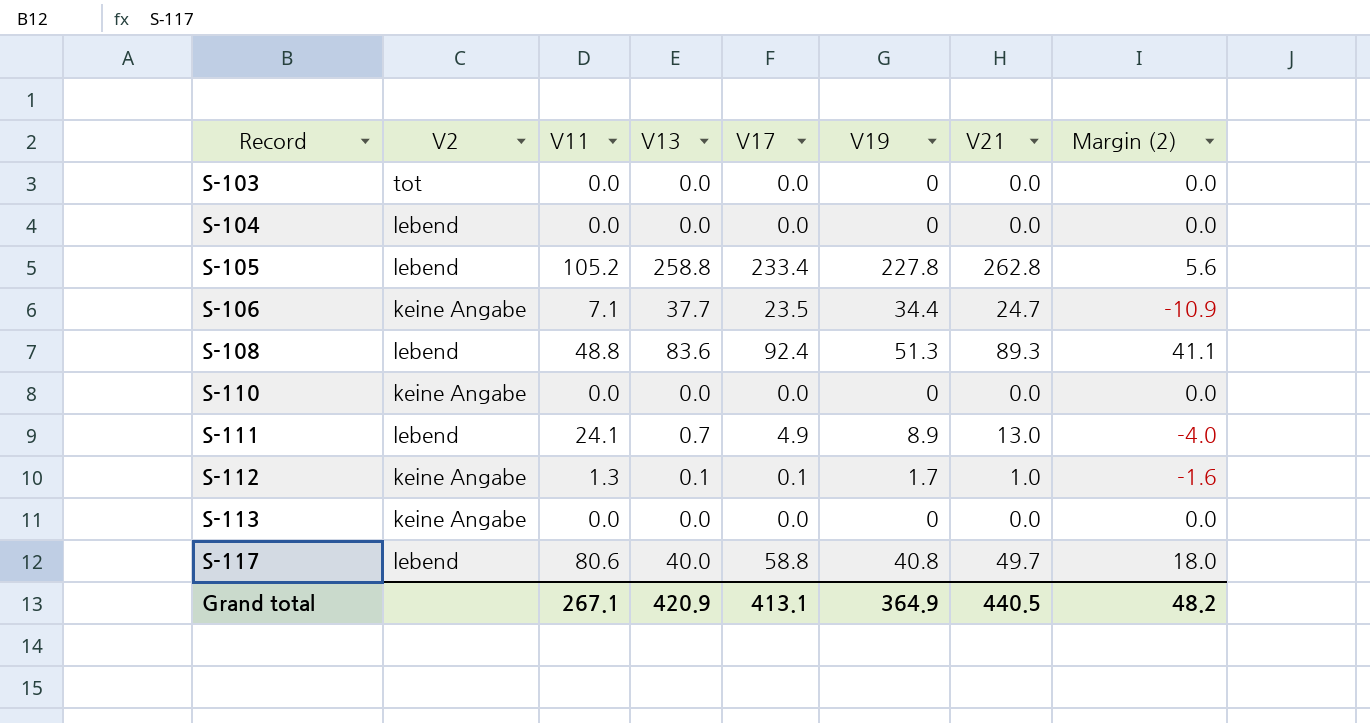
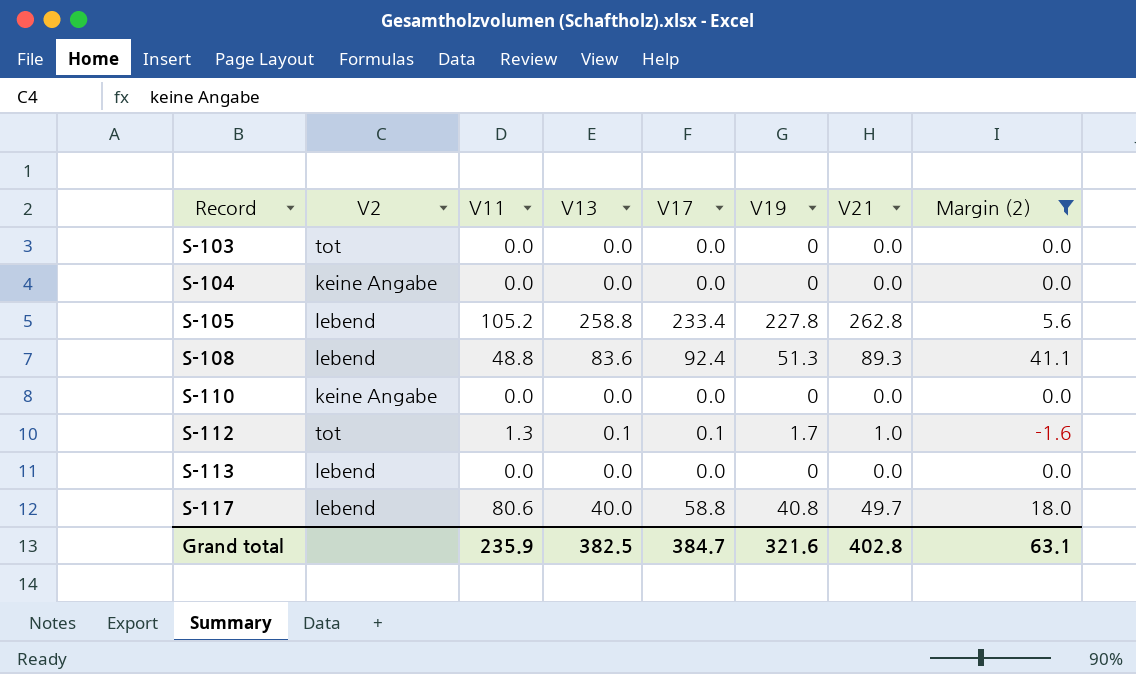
filter: none -> Margin (2) >= -1.6
S-104 | V2: lebend -> keine Angabe
S-112 | V2: keine Angabe -> tot
S-113 | V2: keine Angabe -> lebend
Grand total | V11: 267.1 -> 235.9
Grand total | V13: 420.9 -> 382.5
Grand total | V17: 413.1 -> 384.7
Grand total | V19: 364.9 -> 321.6
Grand total | V21: 440.5 -> 402.8
Grand total | Margin (2): 48.2 -> 63.1

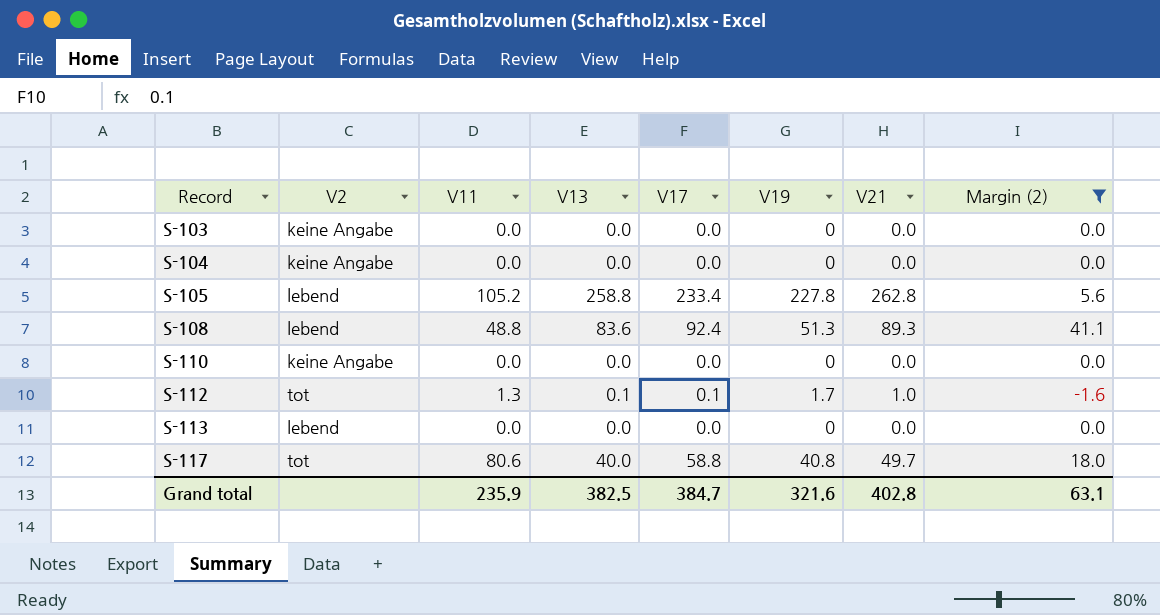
S-103 | V2: tot -> keine Angabe
S-117 | V2: lebend -> tot

